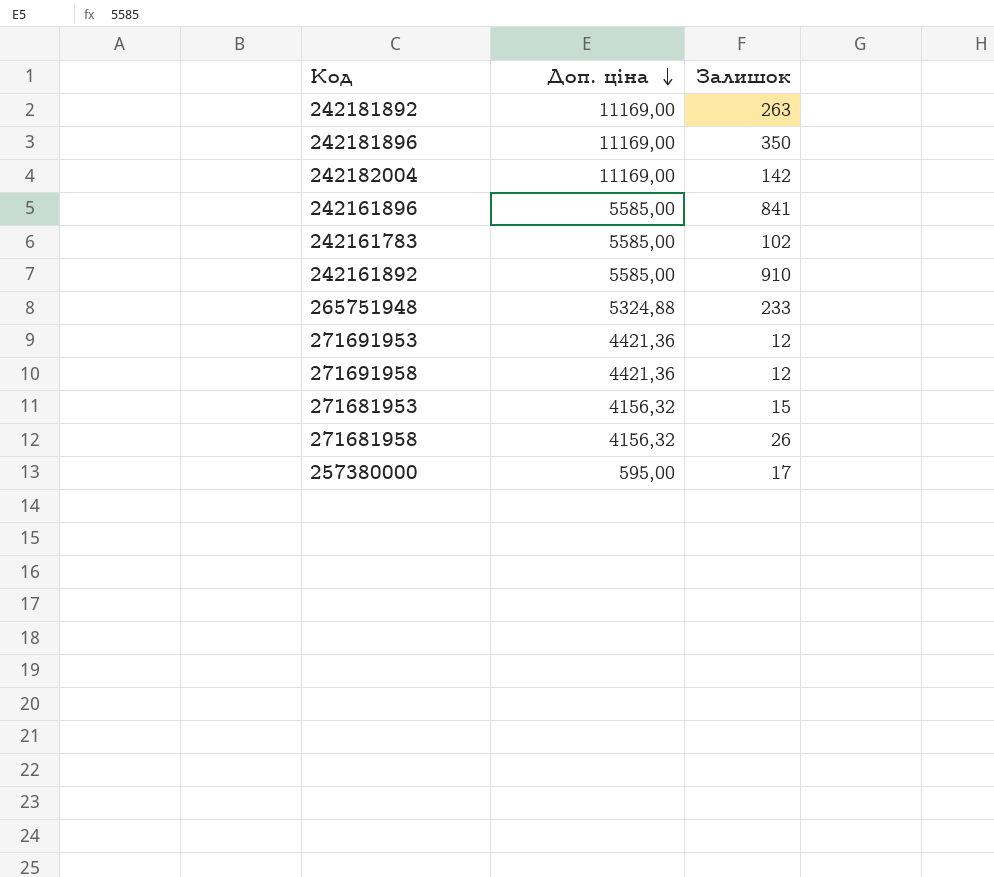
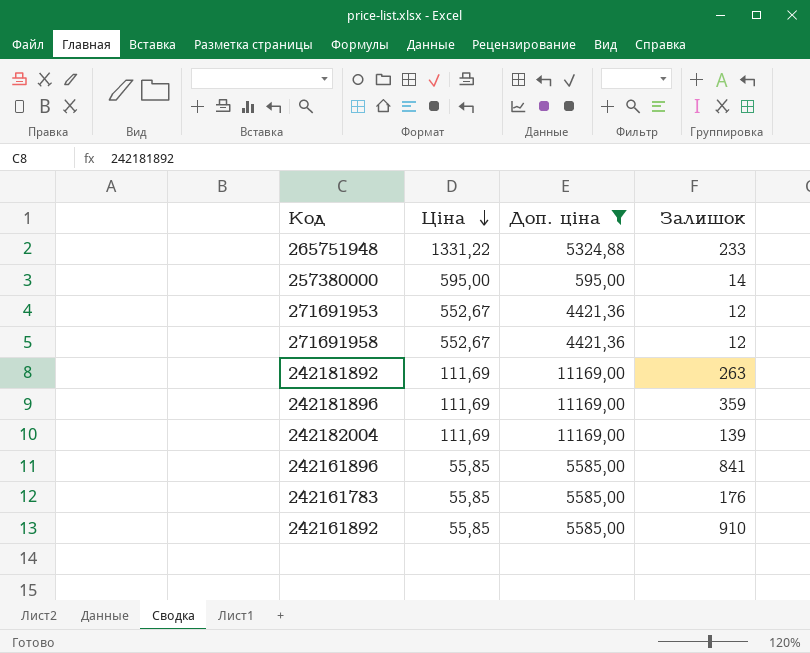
filter: none -> Доп. ціна != 4156,32
row order: Доп. ціна descending -> Ціна descending
column Ціна | position: none -> 2
257380000 | Залишок: 17 -> 14
242181896 | Залишок: 350 -> 359
242182004 | Залишок: 142 -> 139
242161783 | Залишок: 102 -> 176

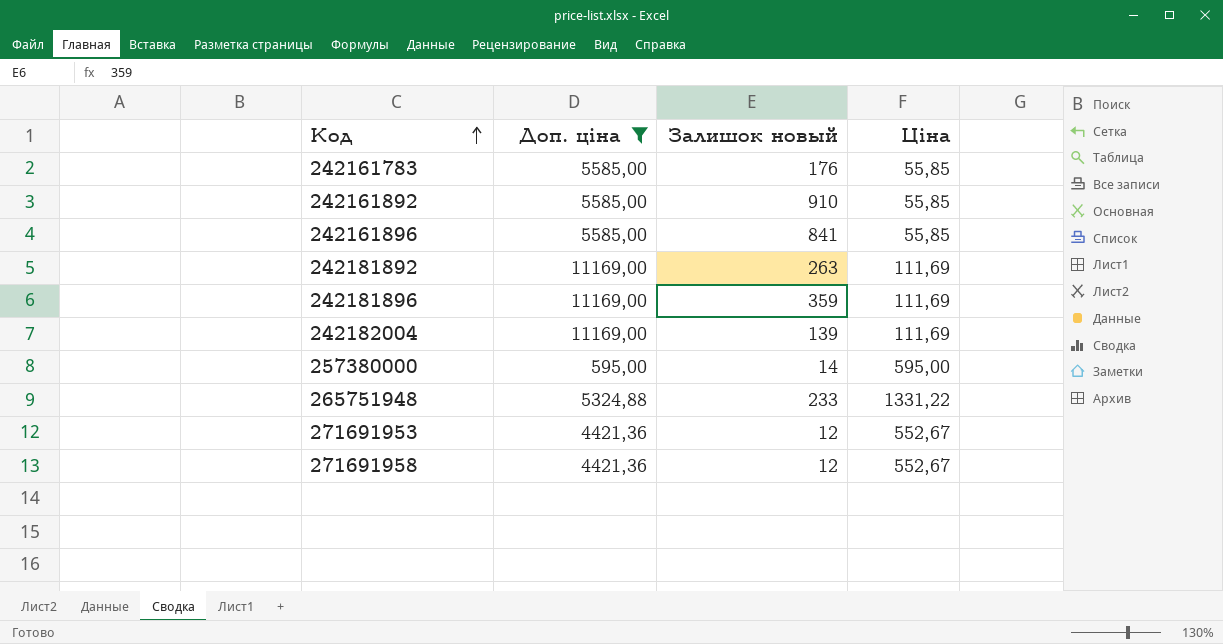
row order: Ціна descending -> Код ascending
column name: Залишок -> Залишок новый
column Ціна | position: 2 -> 4

